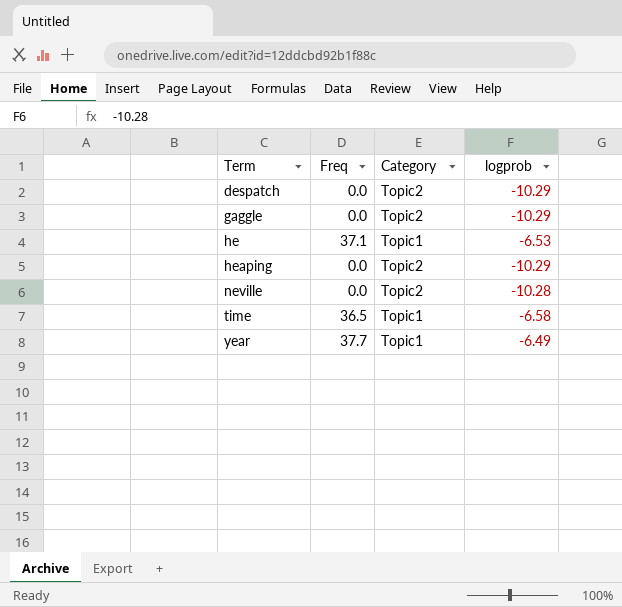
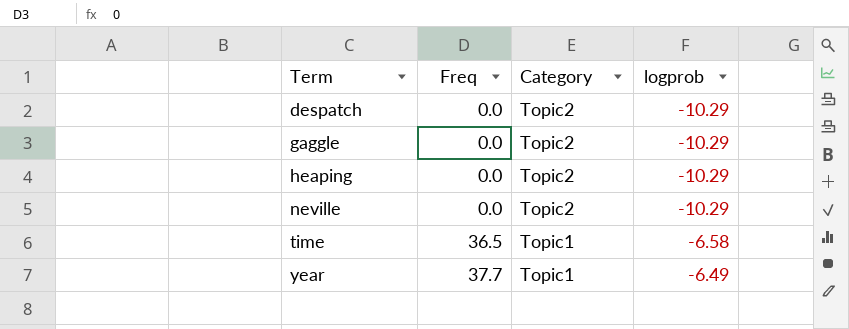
row he: 37.1 | Topic1 | -6.53 -> none
neville | logprob: -10.28 -> -10.29

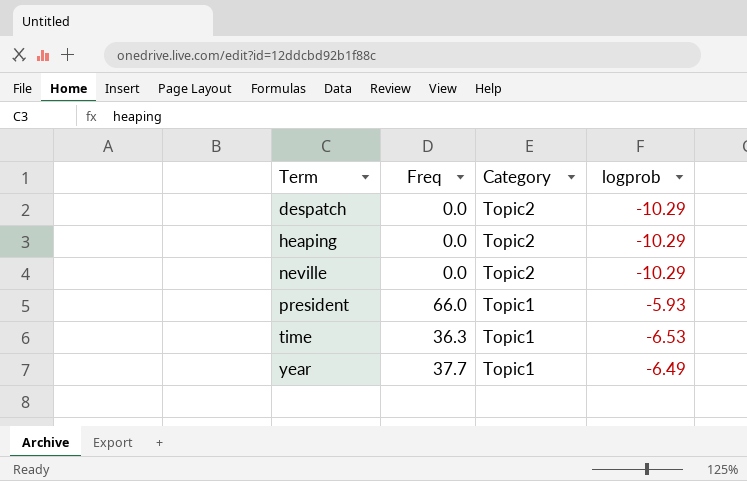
row gaggle: 0.0 | Topic2 | -10.29 -> none
row president: none -> 66.0 | Topic1 | -5.93
time | Freq: 36.5 -> 36.3
time | logprob: -6.58 -> -6.53

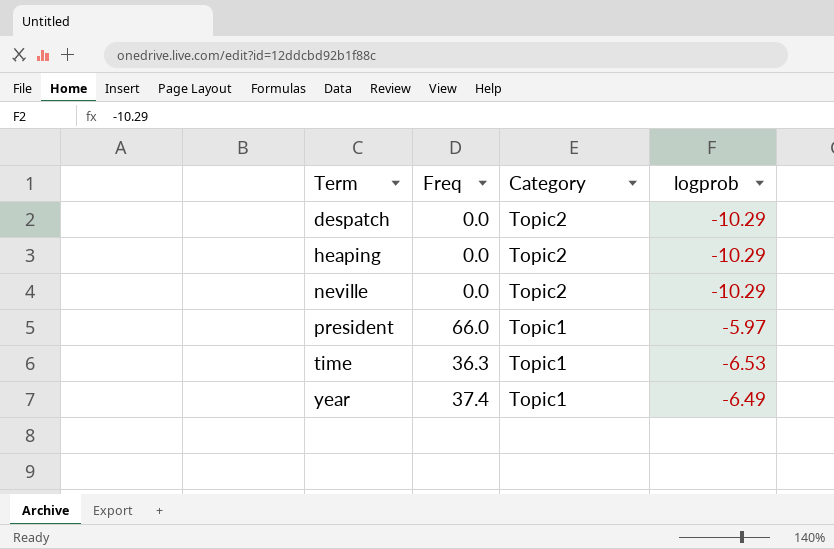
president | logprob: -5.93 -> -5.97
year | Freq: 37.7 -> 37.4

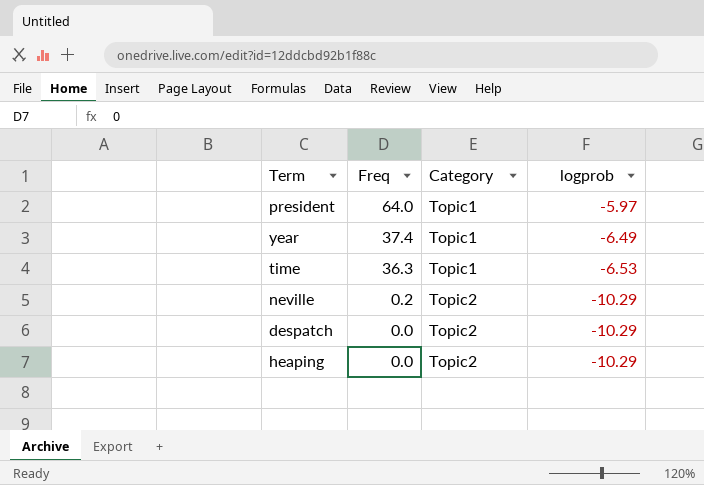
row order: Term ascending -> Freq descending
president | Freq: 66.0 -> 64.0
neville | Freq: 0.0 -> 0.2

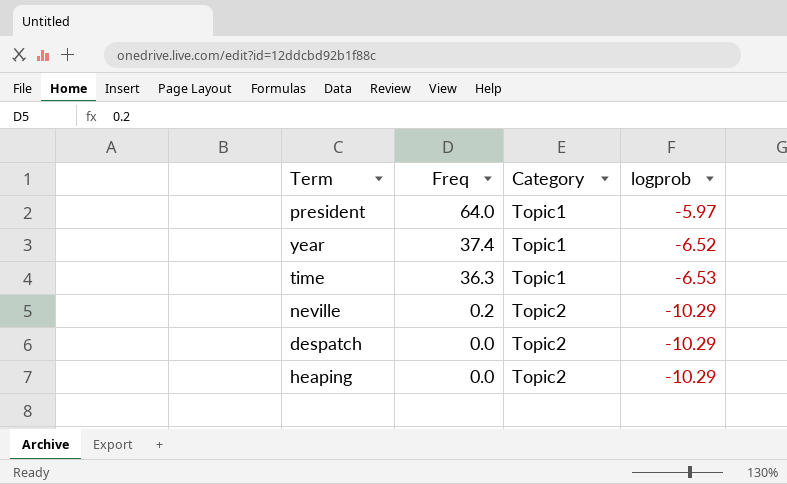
year | logprob: -6.49 -> -6.52

